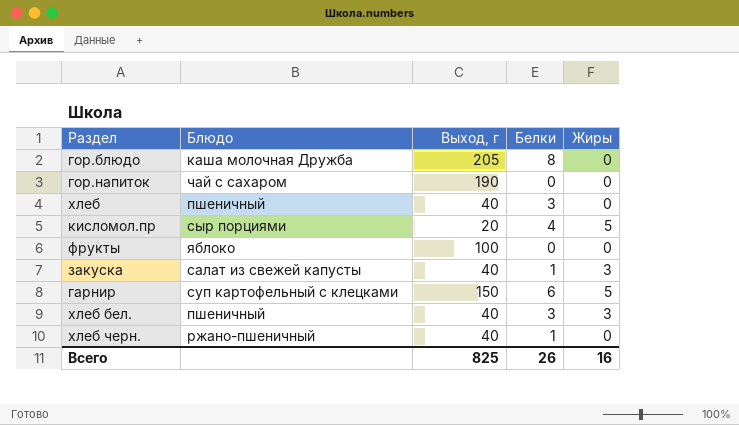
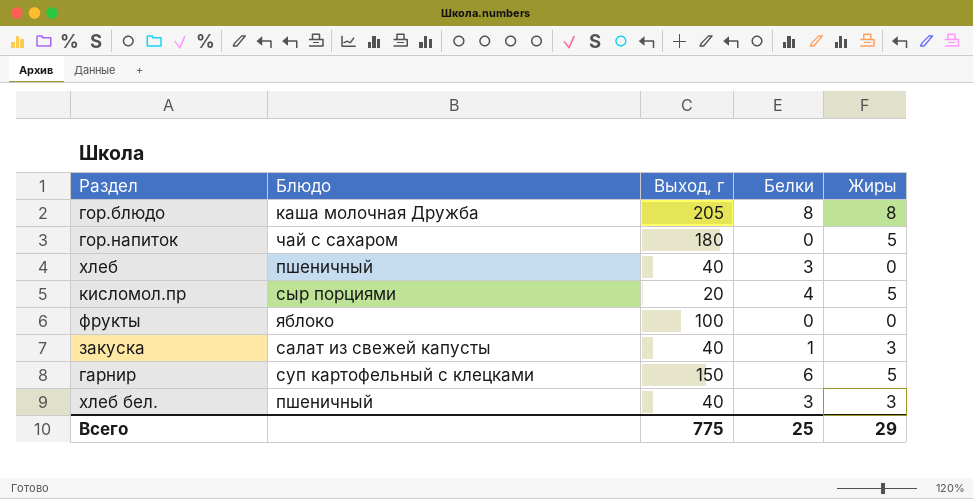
row хлеб черн.: ржано-пшеничный | 40 | 1 | 0 -> none
гор.блюдо | Жиры: 0 -> 8
гор.напиток | Выход, г: 190 -> 180
гор.напиток | Жиры: 0 -> 5
Всего | Выход, г: 825 -> 775
Всего | Белки: 26 -> 25
Всего | Жиры: 16 -> 29

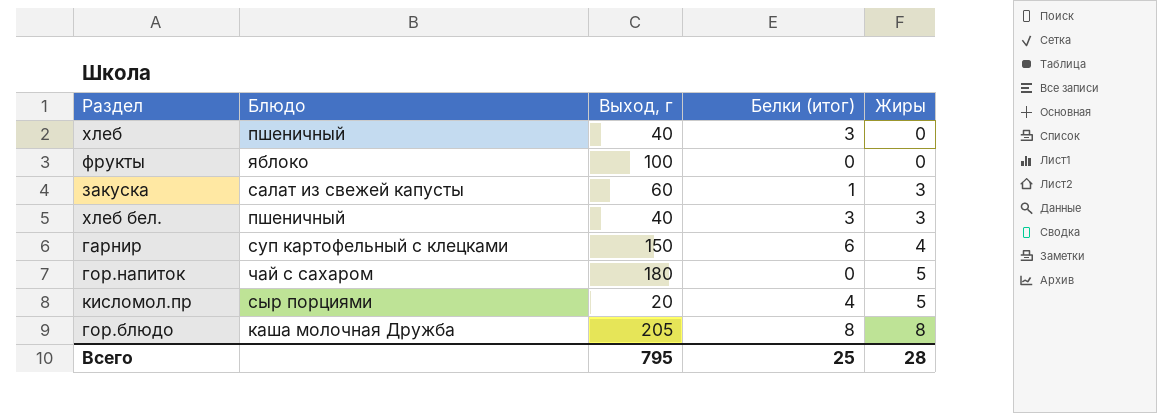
row order: none -> Жиры ascending
column name: Белки -> Белки (итог)
закуска | Выход, г: 40 -> 60
гарнир | Жиры: 5 -> 4
Всего | Выход, г: 775 -> 795
Всего | Жиры: 29 -> 28

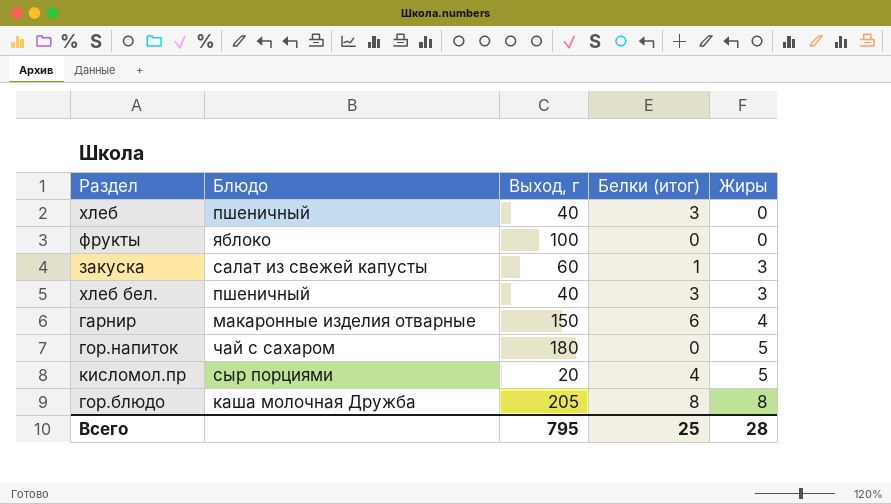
гарнир | Блюдо: суп картофельный с клецками -> макаронные изделия отварные

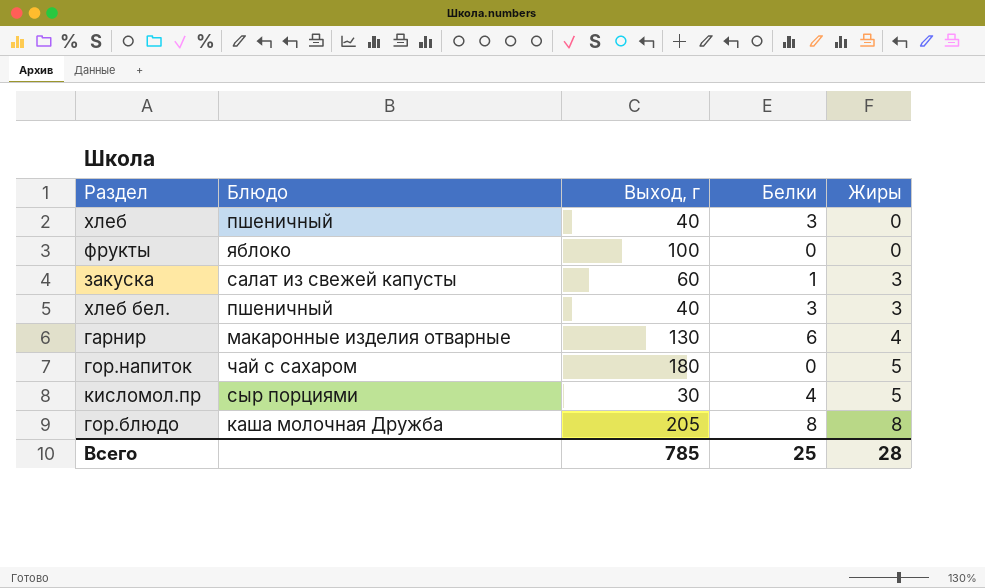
column name: Белки (итог) -> Белки
гарнир | Выход, г: 150 -> 130
кисломол.пр | Выход, г: 20 -> 30
Всего | Выход, г: 795 -> 785

